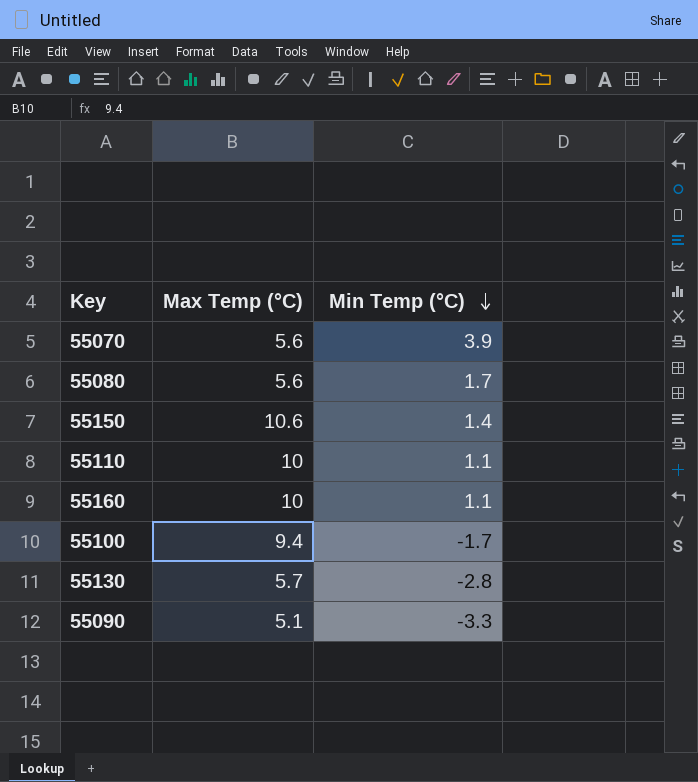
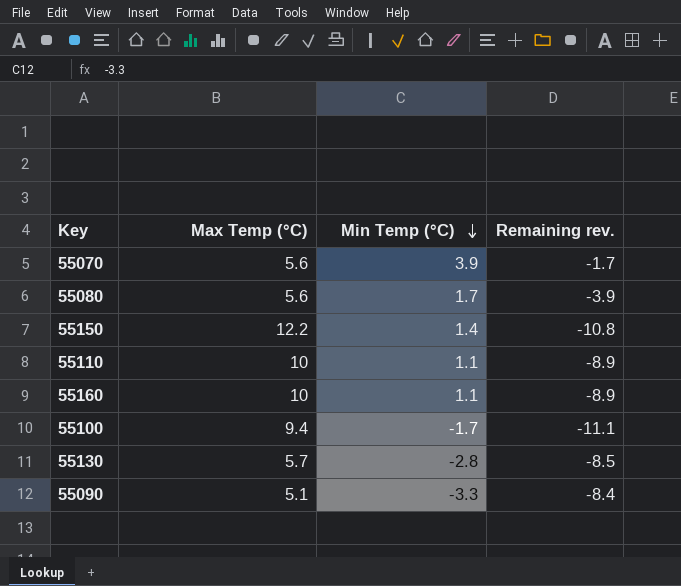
column Remaining rev. | formula: none -> [Min Temp (°C)] - [Max Temp (°C)]
55150 | Max Temp (°C): 10.6 -> 12.2

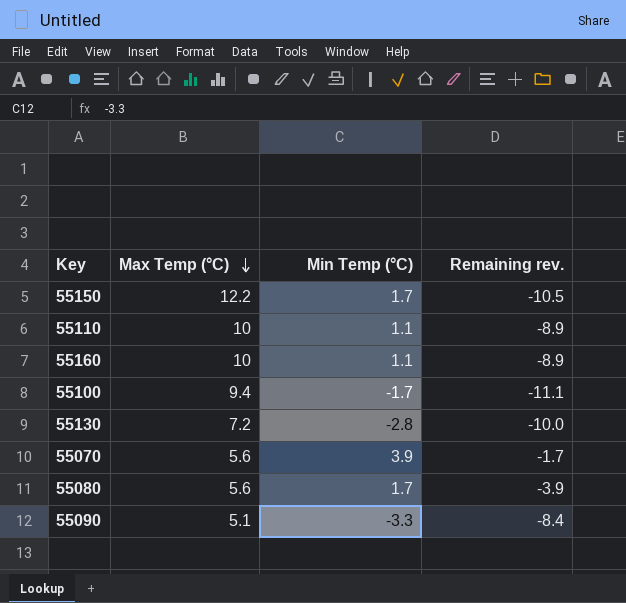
row order: Min Temp (°C) descending -> Max Temp (°C) descending
55150 | Min Temp (°C): 1.4 -> 1.7
55150 | Remaining rev.: -10.8 -> -10.5
55130 | Max Temp (°C): 5.7 -> 7.2
55130 | Remaining rev.: -8.5 -> -10.0

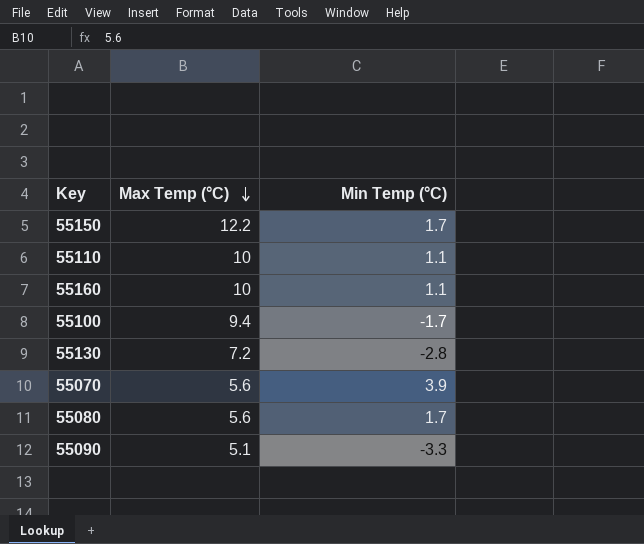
column Remaining rev. | formula: [Min Temp (°C)] - [Max Temp (°C)] -> none

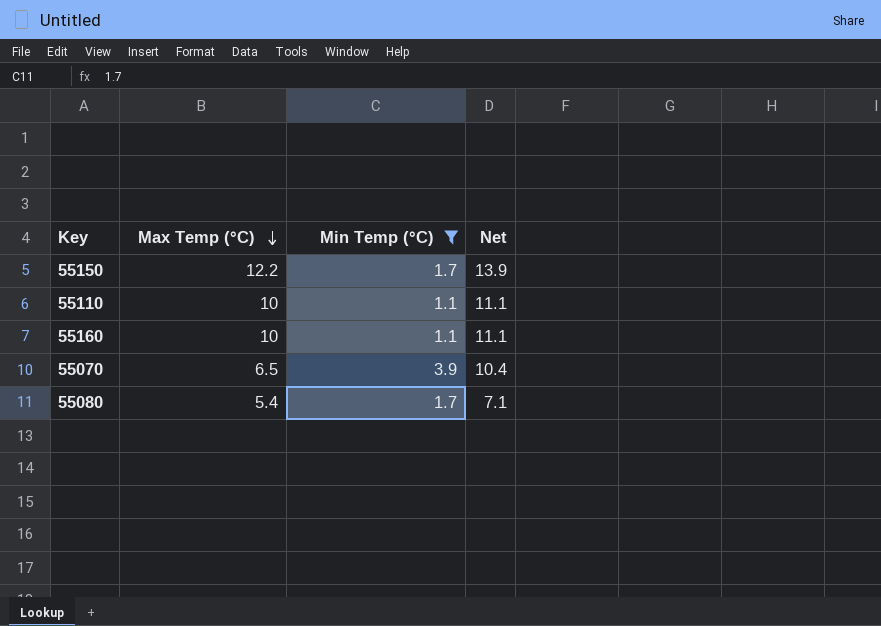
filter: none -> Min Temp (°C) >= 1.1
column Net | formula: none -> [Max Temp (°C)] + [Min Temp (°C)]
55070 | Max Temp (°C): 5.6 -> 6.5
55080 | Max Temp (°C): 5.6 -> 5.4

